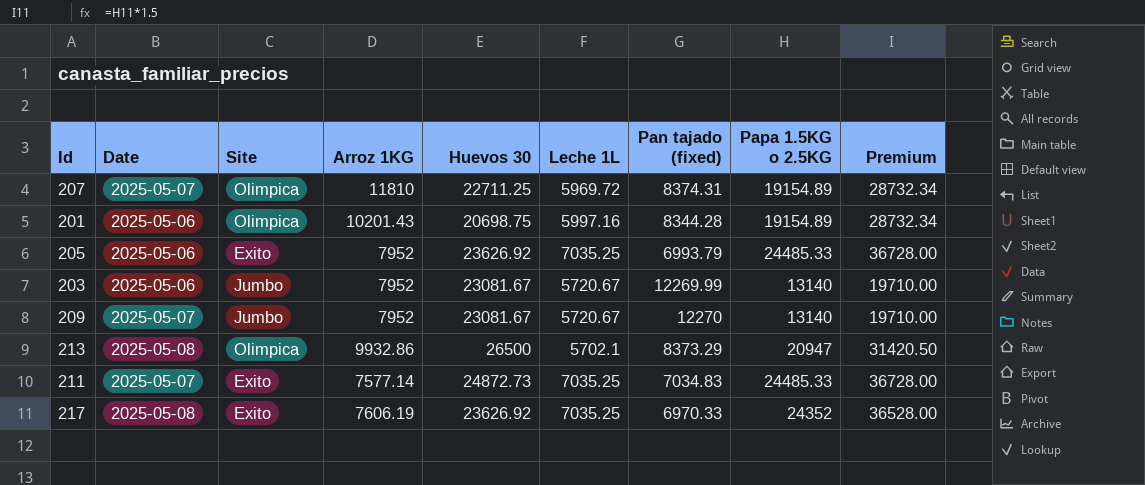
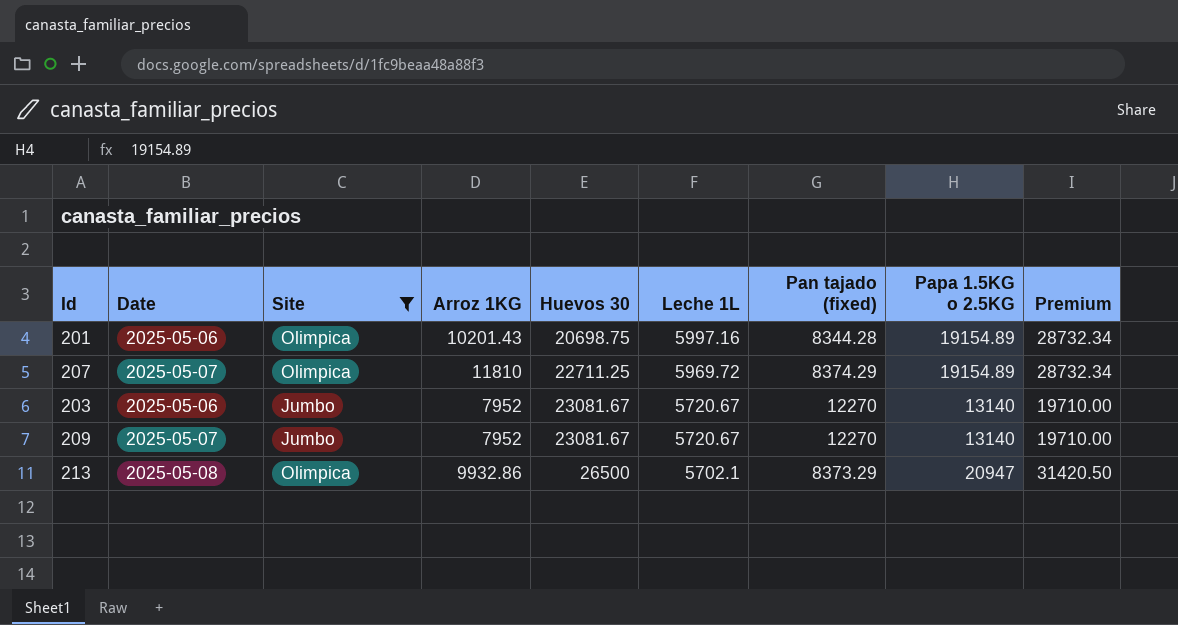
filter: none -> Site != Exito
row order: none -> Huevos 30 ascending
207 | Pan tajado (fixed): 8374.31 -> 8374.29
203 | Pan tajado (fixed): 12269.99 -> 12270

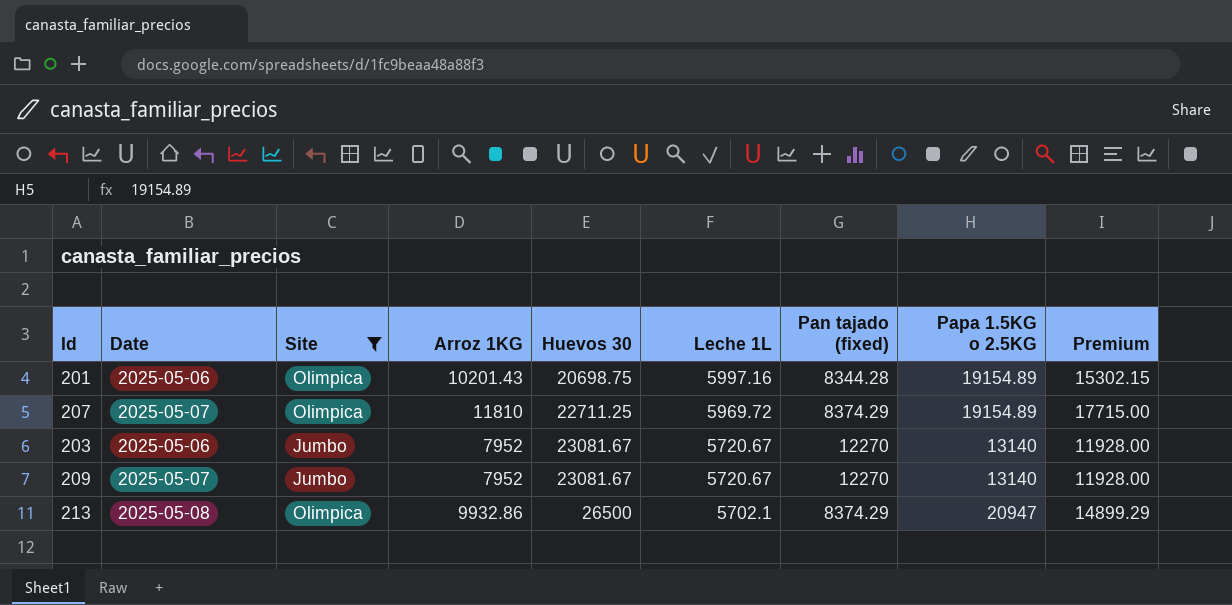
column Premium | formula: [Papa 1.5KG o 2.5KG] * 1.5 -> [Arroz 1KG] * 1.5
213 | Pan tajado (fixed): 8373.29 -> 8374.29

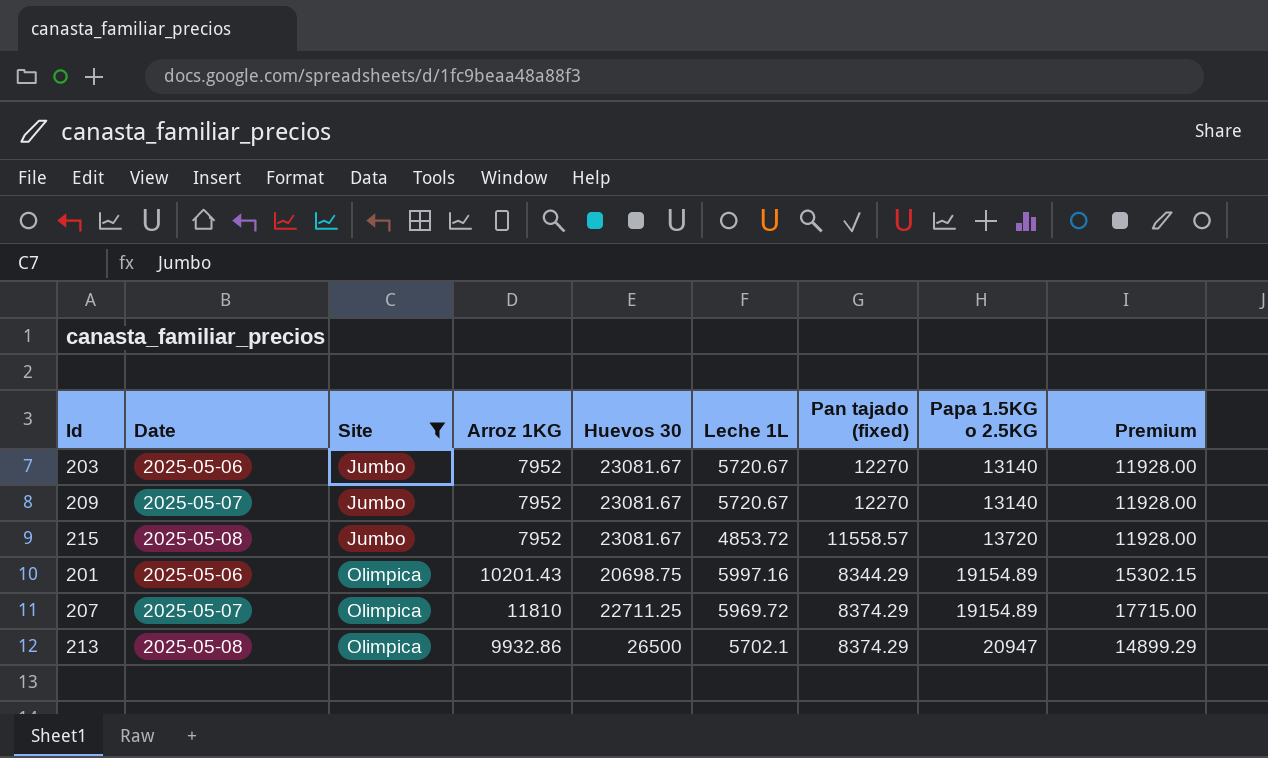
row order: Huevos 30 ascending -> Site ascending
row 215: none -> 2025-05-08 | Jumbo | 7952 | 23081.67 | 4853.72 | 11558.57 | 13720 | 11928.00
201 | Pan tajado (fixed): 8344.28 -> 8344.29

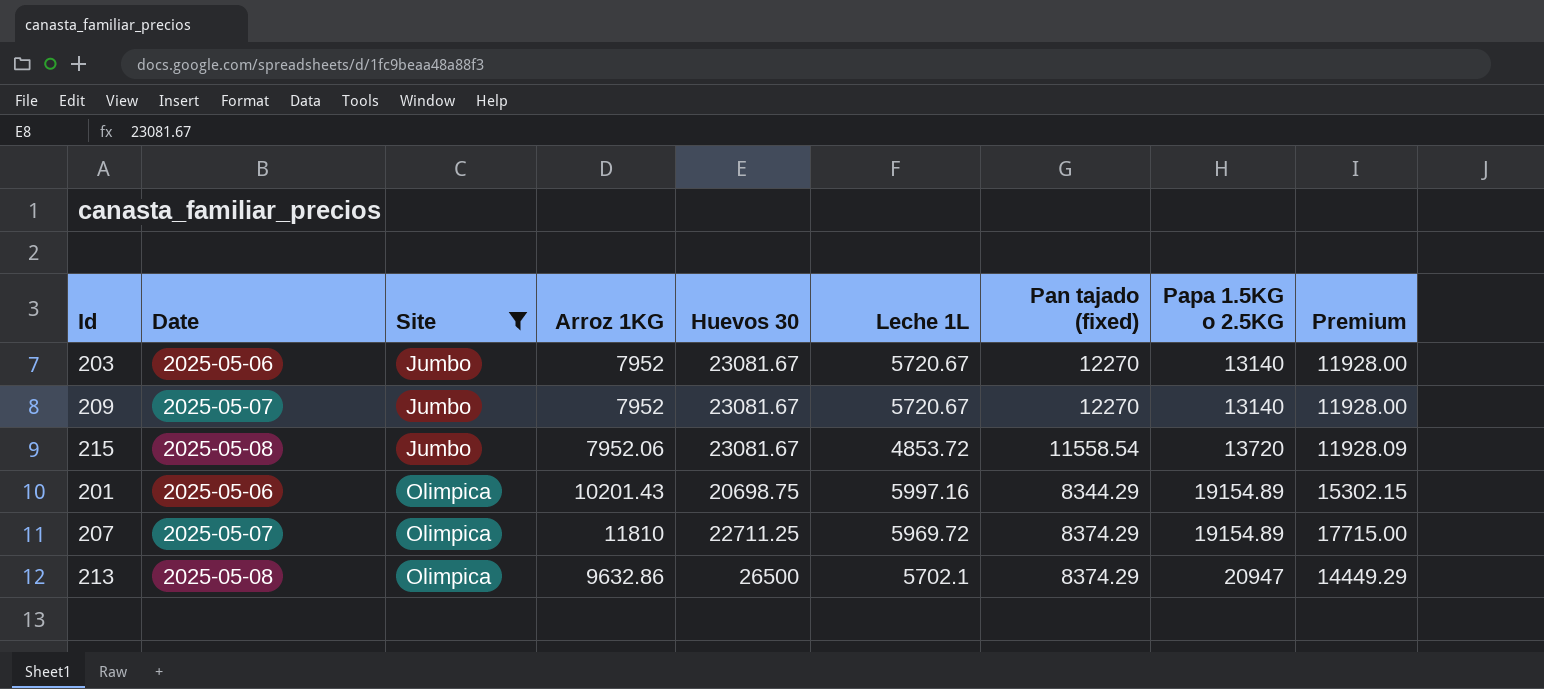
215 | Arroz 1KG: 7952 -> 7952.06
215 | Pan tajado (fixed): 11558.57 -> 11558.54
215 | Premium: 11928.00 -> 11928.09
213 | Arroz 1KG: 9932.86 -> 9632.86
213 | Premium: 14899.29 -> 14449.29

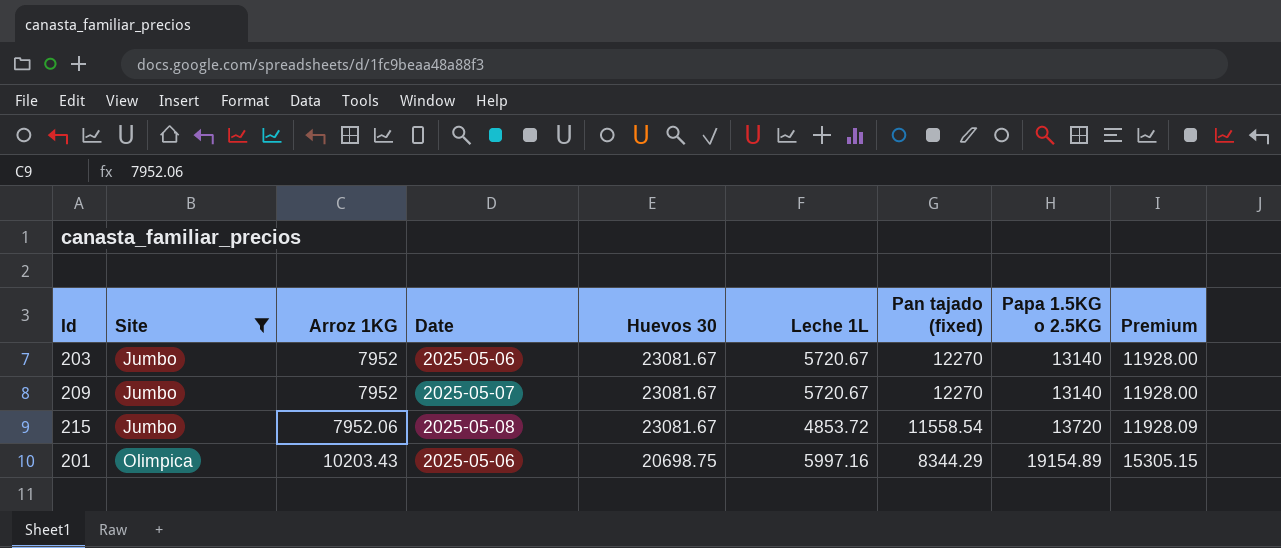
column Date | position: 2 -> 4
row 207: 2025-05-07 | Olimpica | 11810 | 22711.25 | 5969.72 | 8374.29 | 19154.89 | 17715.00 -> none
row 213: 2025-05-08 | Olimpica | 9632.86 | 26500 | 5702.1 | 8374.29 | 20947 | 14449.29 -> none
201 | Arroz 1KG: 10201.43 -> 10203.43
201 | Premium: 15302.15 -> 15305.15

